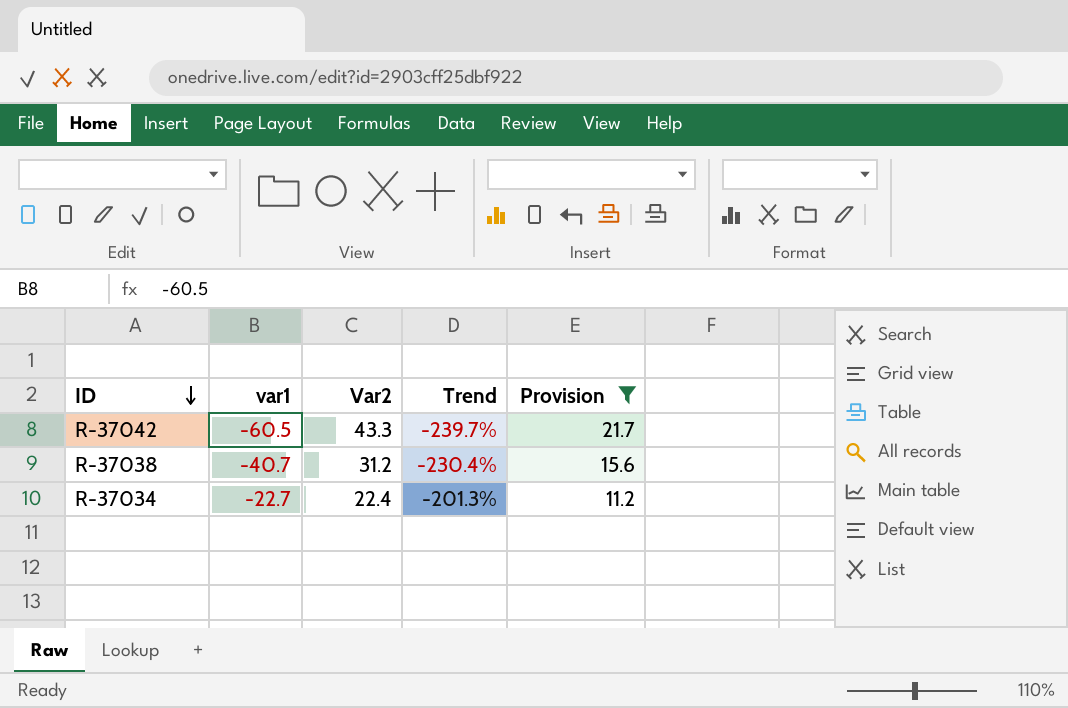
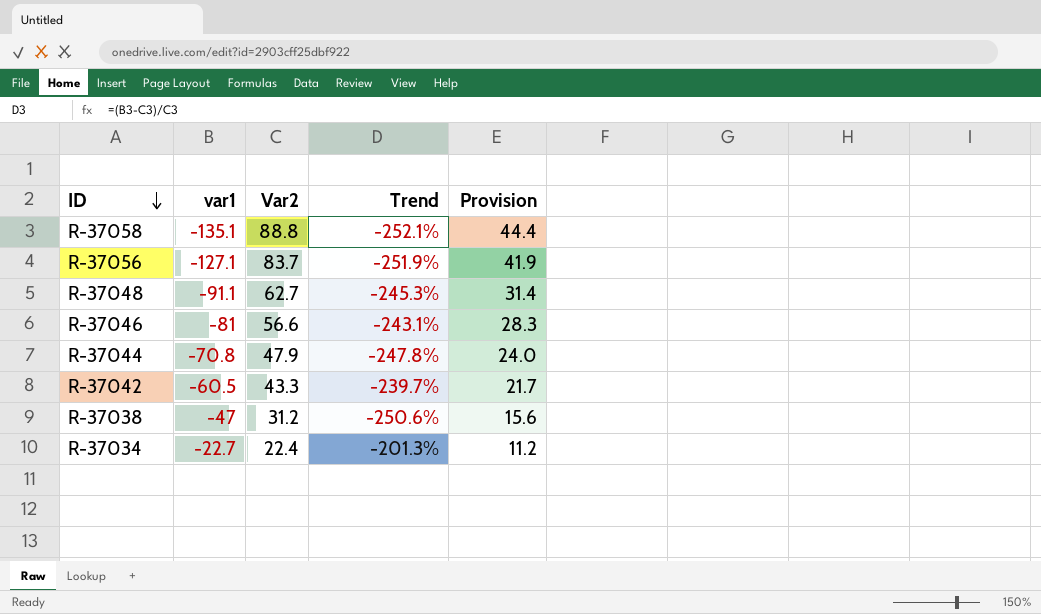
filter: Provision <= 21.7 -> none
R-37038 | var1: -40.7 -> -47
R-37038 | Trend: -230.4% -> -250.6%

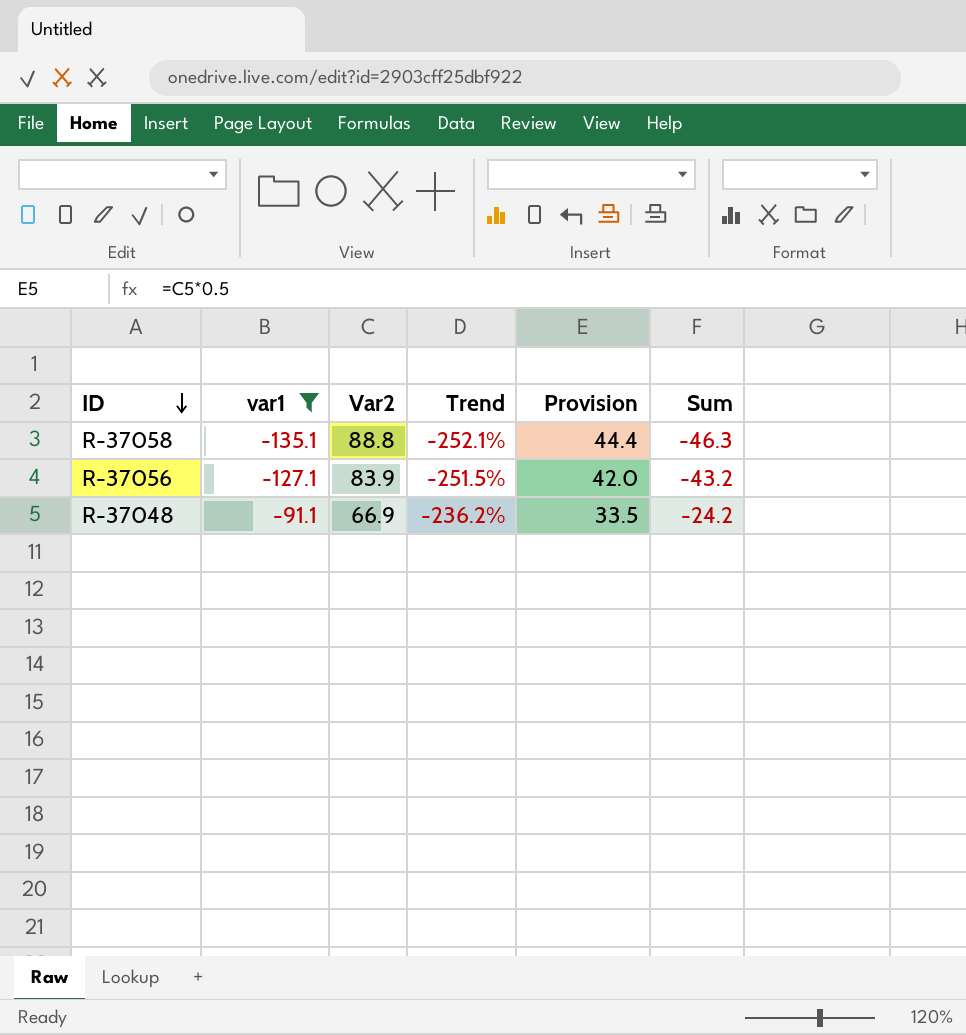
filter: none -> var1 <= -91.1
column Sum | formula: none -> [var1] + [Var2]
R-37056 | Var2: 83.7 -> 83.9
R-37056 | Trend: -251.9% -> -251.5%
R-37056 | Provision: 41.9 -> 42.0
R-37048 | Var2: 62.7 -> 66.9
R-37048 | Trend: -245.3% -> -236.2%
R-37048 | Provision: 31.4 -> 33.5

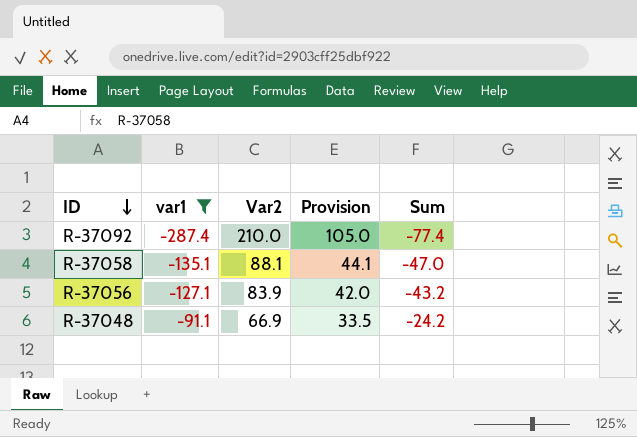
column Trend | formula: ([var1] - [Var2]) / [Var2] -> none
row R-37092: none -> -287.4 | 210.0 | 105.0 | -77.4
R-37058 | Var2: 88.8 -> 88.1
R-37058 | Provision: 44.4 -> 44.1
R-37058 | Sum: -46.3 -> -47.0

